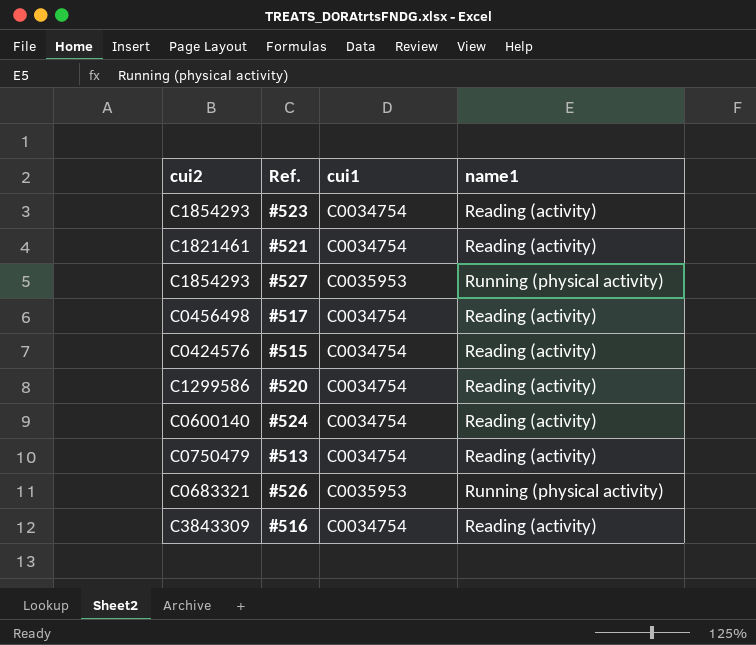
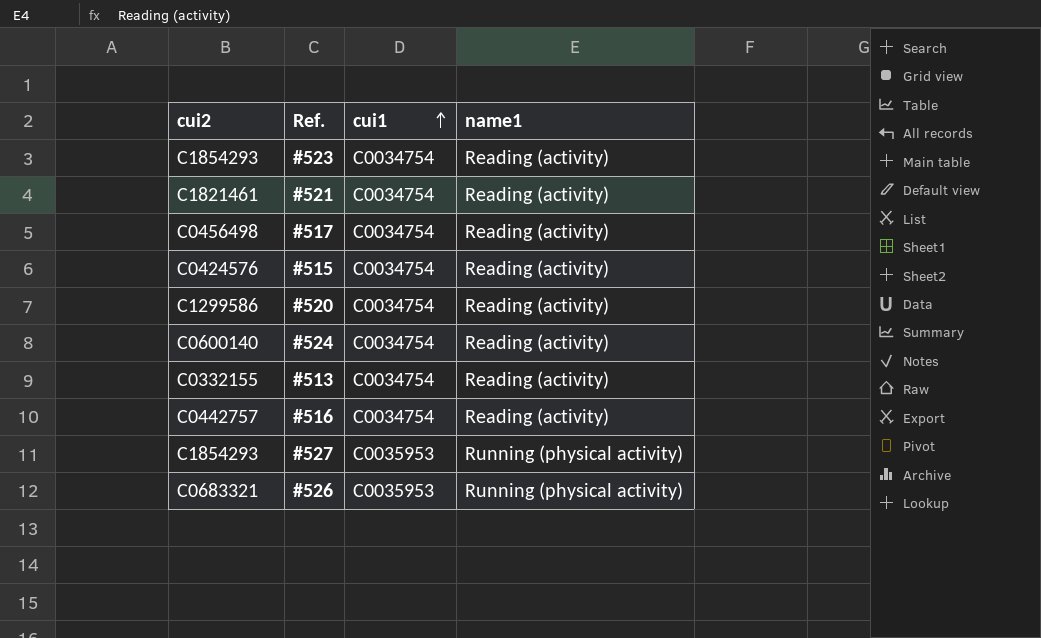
row order: none -> cui1 ascending
#513 | cui2: C0750479 -> C0332155
#516 | cui2: C3843309 -> C0442757

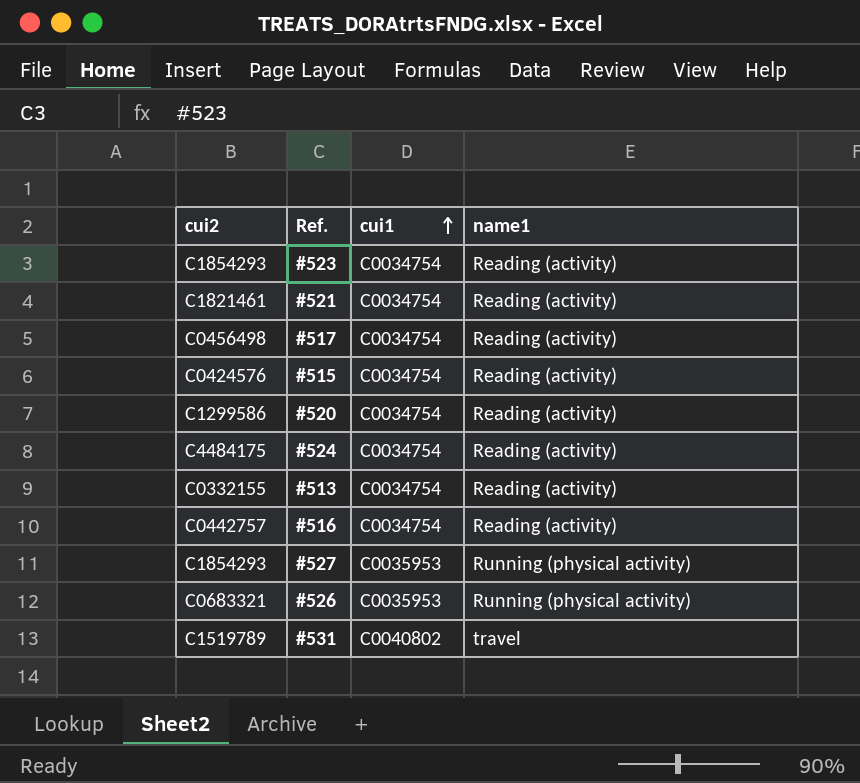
#524 | cui2: C0600140 -> C4484175
row #531: none -> C1519789 | C0040802 | travel

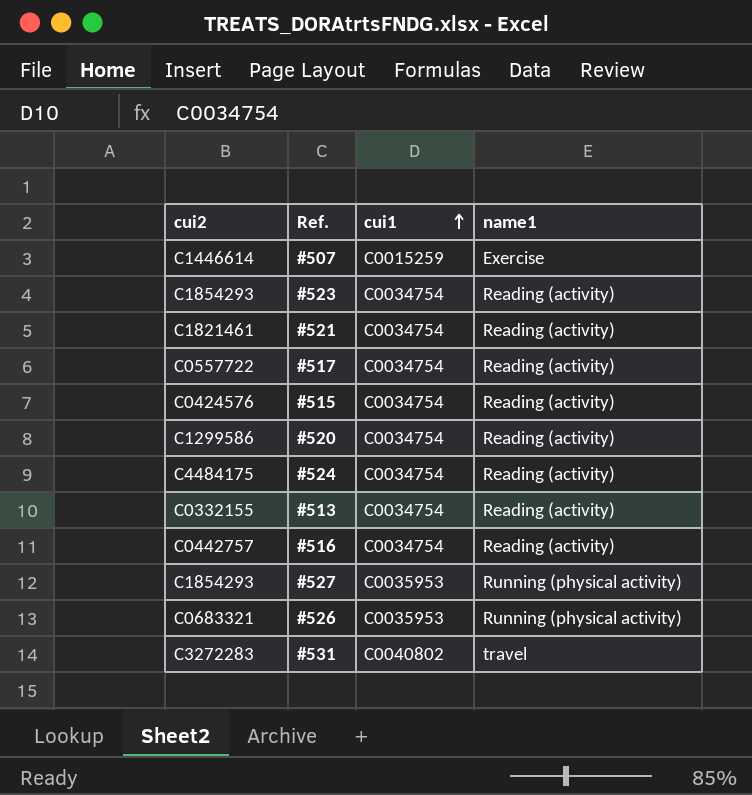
row #507: none -> C1446614 | C0015259 | Exercise
#517 | cui2: C0456498 -> C0557722
#531 | cui2: C1519789 -> C3272283

